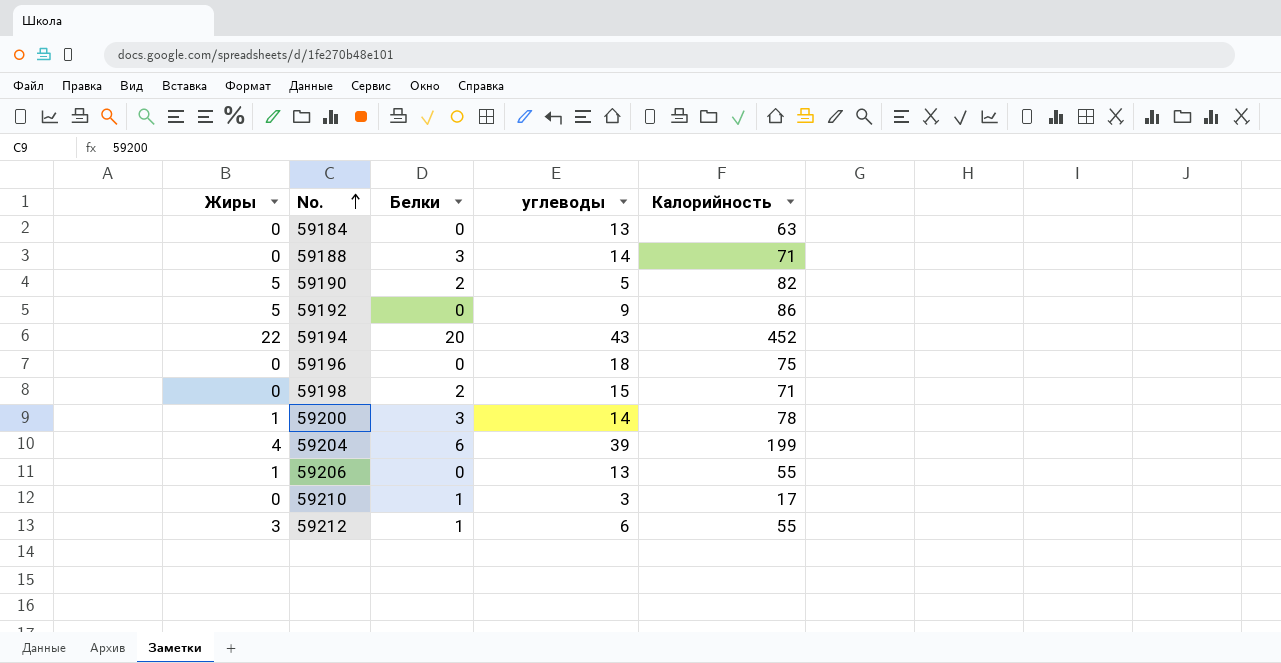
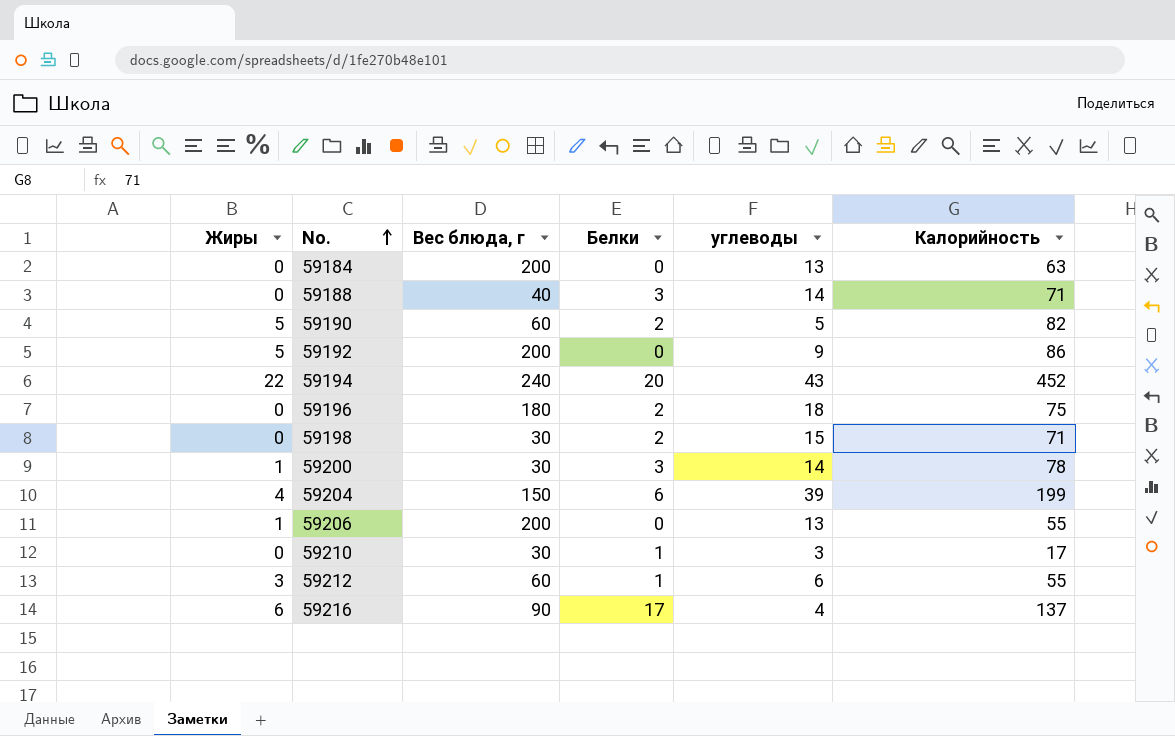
column Вес блюда, г | position: none -> 3
59196 | Белки: 0 -> 2
row 59216: none -> 6 | 90 | 17 | 4 | 137

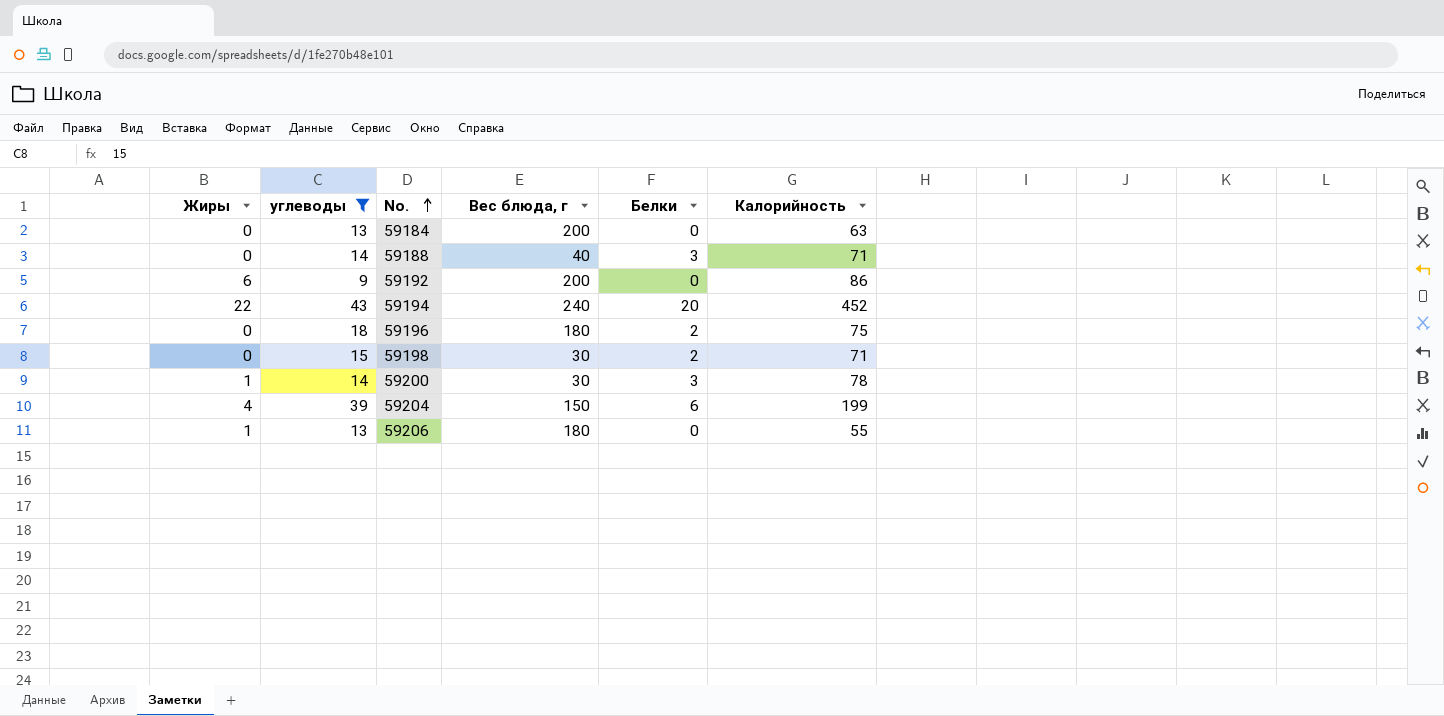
filter: none -> углеводы >= 9
column углеводы | position: 5 -> 2
59192 | Жиры: 5 -> 6
59206 | Вес блюда, г: 200 -> 180

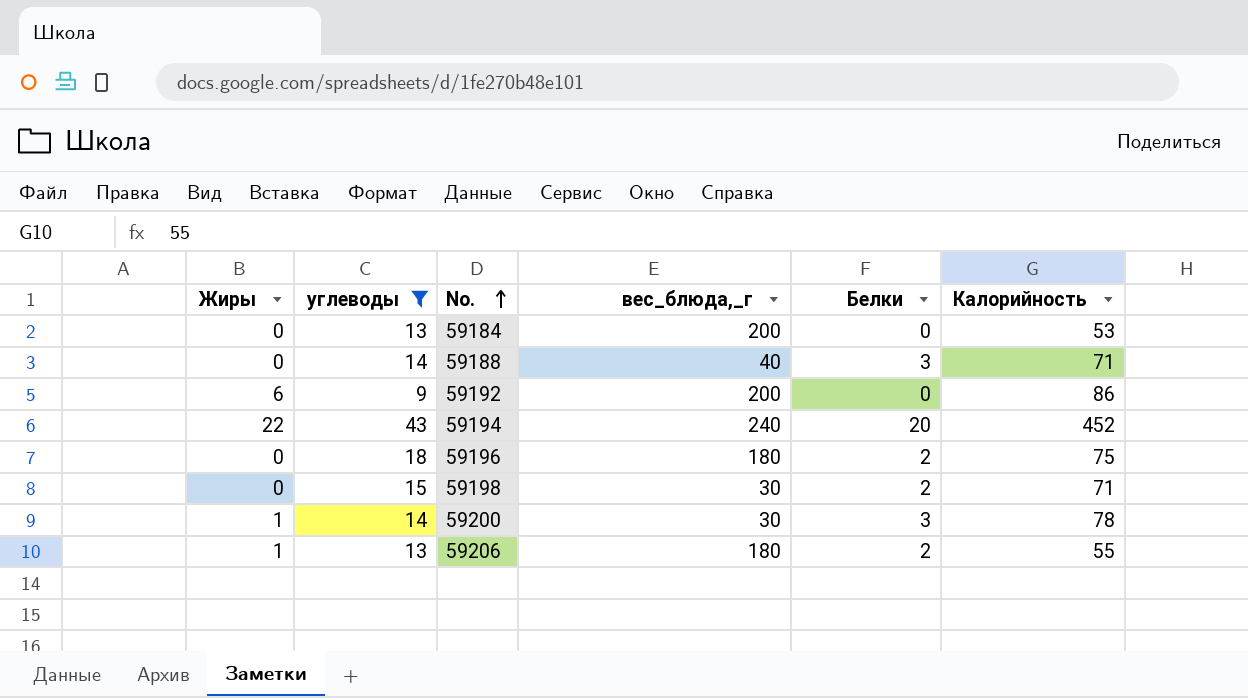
column name: Вес блюда, г -> вес_блюда,_г
row 59204: 4 | 39 | 150 | 6 | 199 -> none
59184 | Калорийность: 63 -> 53
59206 | Белки: 0 -> 2

